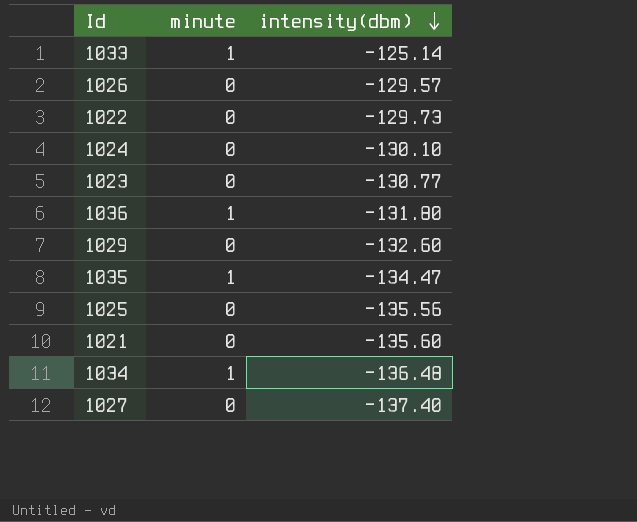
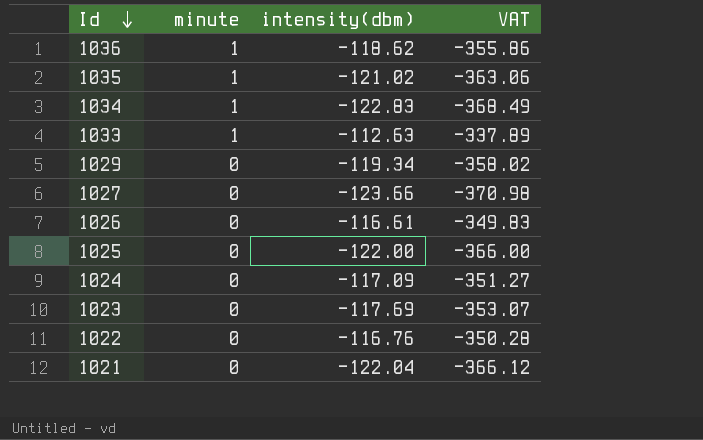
row order: intensity(dbm) descending -> Id descending
column VAT | formula: none -> [intensity(dbm)] * 3
1036 | intensity(dbm): -131.80 -> -118.62
1035 | intensity(dbm): -134.47 -> -121.02
1034 | intensity(dbm): -136.48 -> -122.83
1033 | intensity(dbm): -125.14 -> -112.63
1029 | intensity(dbm): -132.60 -> -119.34
1027 | intensity(dbm): -137.40 -> -123.66
1026 | intensity(dbm): -129.57 -> -116.61
1025 | intensity(dbm): -135.56 -> -122.00
1024 | intensity(dbm): -130.10 -> -117.09
1023 | intensity(dbm): -130.77 -> -117.69
1022 | intensity(dbm): -129.73 -> -116.76
1021 | intensity(dbm): -135.60 -> -122.04

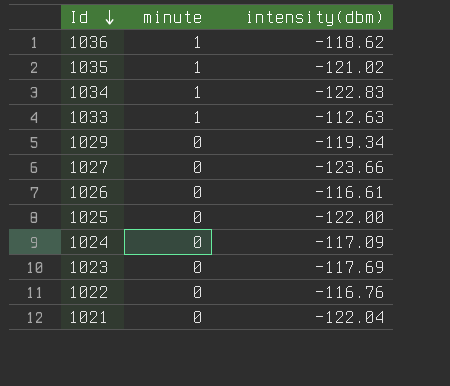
column VAT | formula: [intensity(dbm)] * 3 -> none

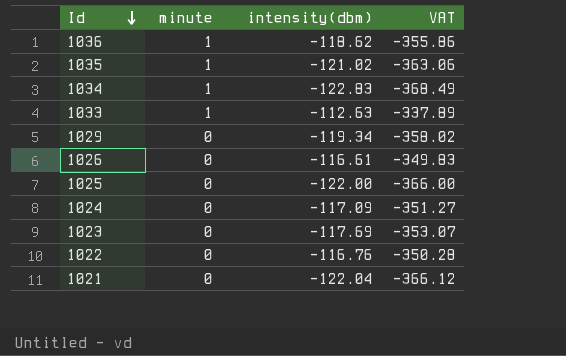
column VAT | formula: none -> [intensity(dbm)] * 3
row 1027: 0 | -123.66 -> none

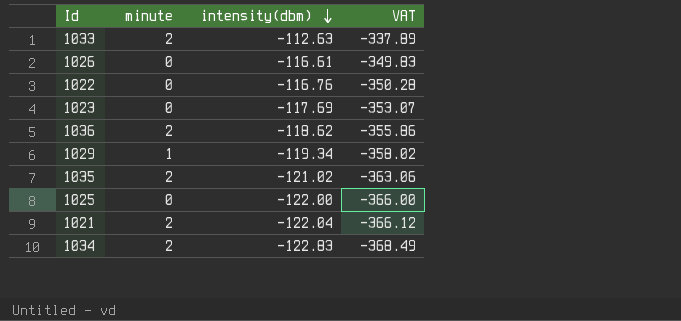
row order: Id descending -> intensity(dbm) descending
row 1024: 0 | -117.09 | -351.27 -> none
1033 | minute: 1 -> 2
1036 | minute: 1 -> 2
1029 | minute: 0 -> 1
1035 | minute: 1 -> 2
1021 | minute: 0 -> 2
1034 | minute: 1 -> 2

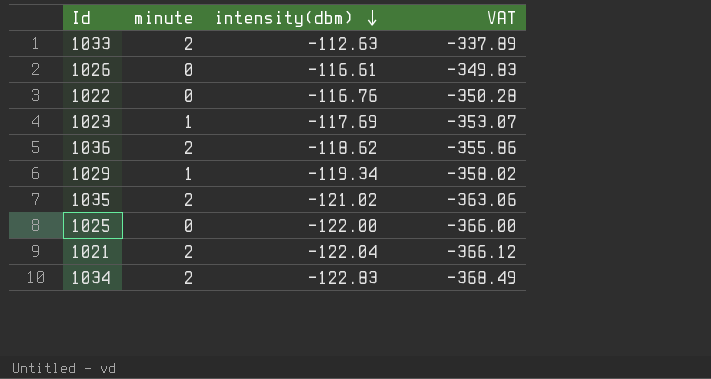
1023 | minute: 0 -> 1

